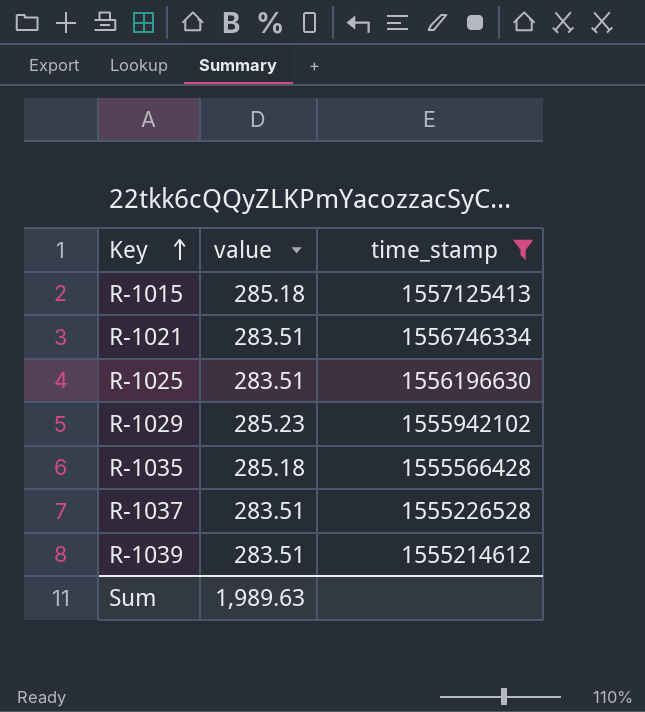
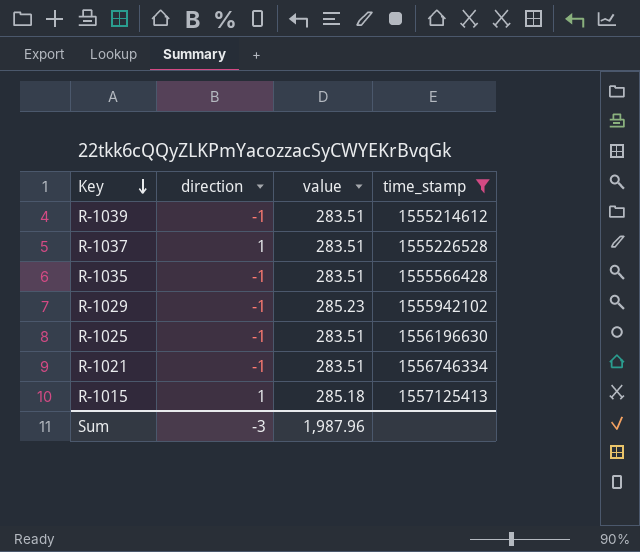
row order: Key ascending -> Key descending
column direction | position: none -> 2
R-1035 | value: 285.18 -> 283.51
Sum | value: 1,989.63 -> 1,987.96

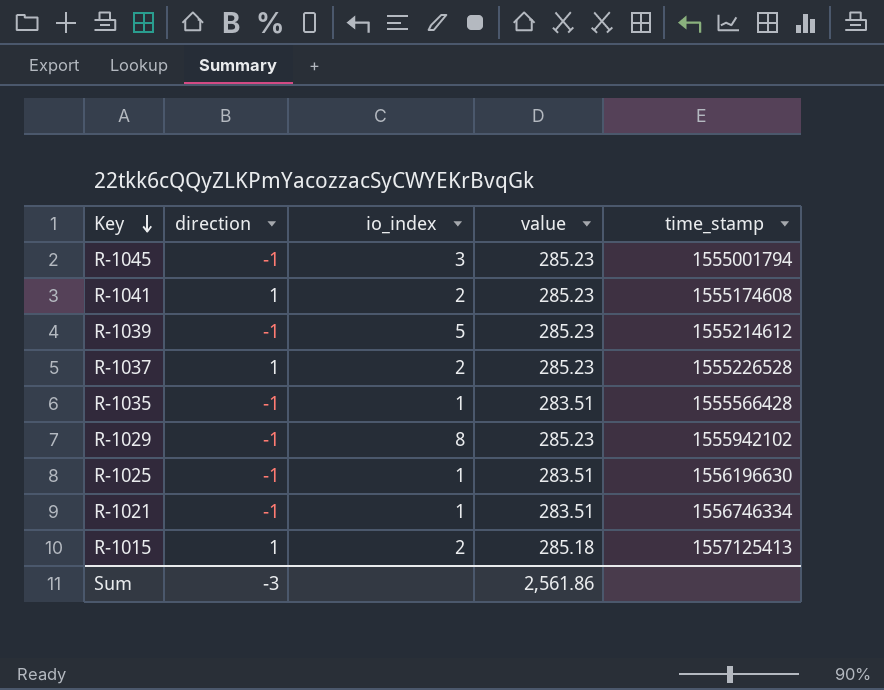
filter: time_stamp >= 1555214612 -> none
column io_index | position: none -> 3
R-1039 | value: 283.51 -> 285.23
R-1037 | value: 283.51 -> 285.23
Sum | value: 1,987.96 -> 2,561.86

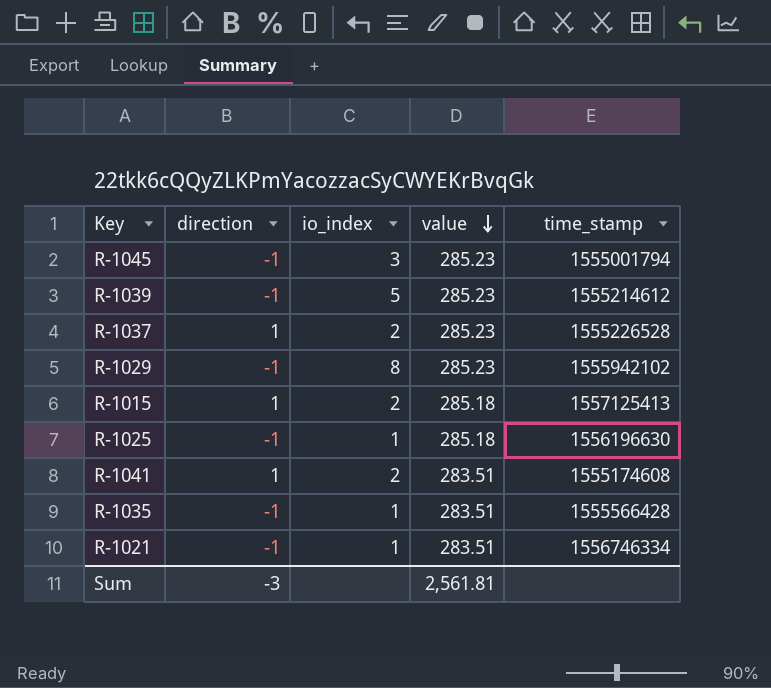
row order: Key descending -> value descending
R-1025 | value: 283.51 -> 285.18
R-1041 | value: 285.23 -> 283.51
Sum | value: 2,561.86 -> 2,561.81

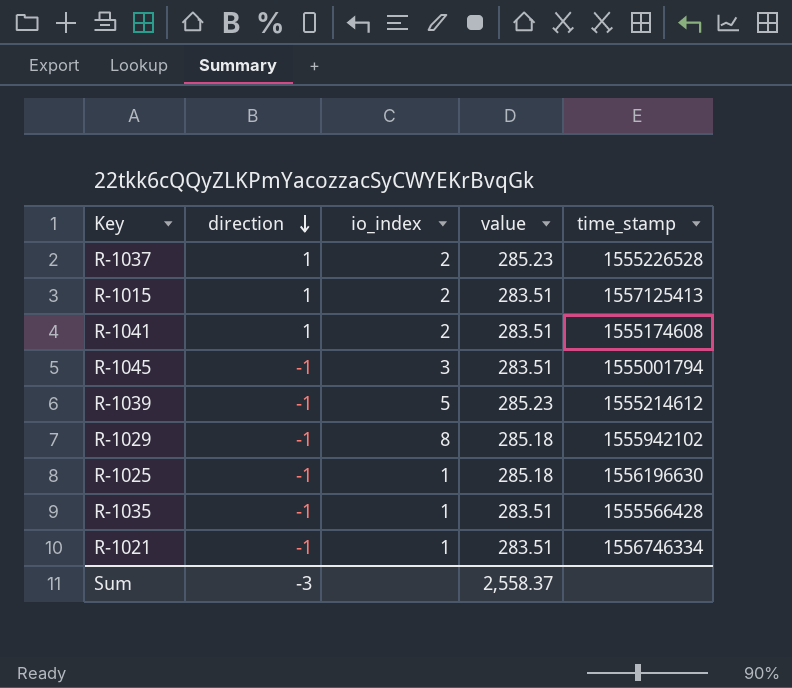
row order: value descending -> direction descending
R-1015 | value: 285.18 -> 283.51
R-1045 | value: 285.23 -> 283.51
R-1029 | value: 285.23 -> 285.18
Sum | value: 2,561.81 -> 2,558.37

